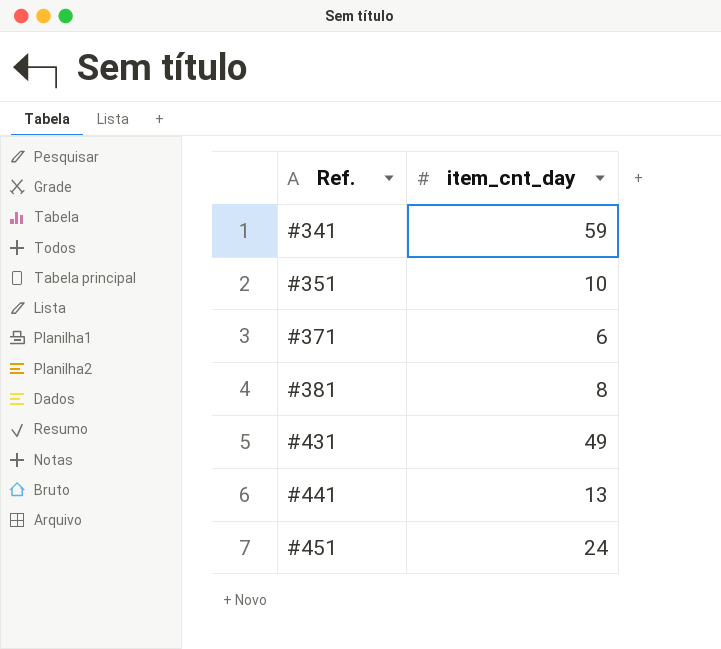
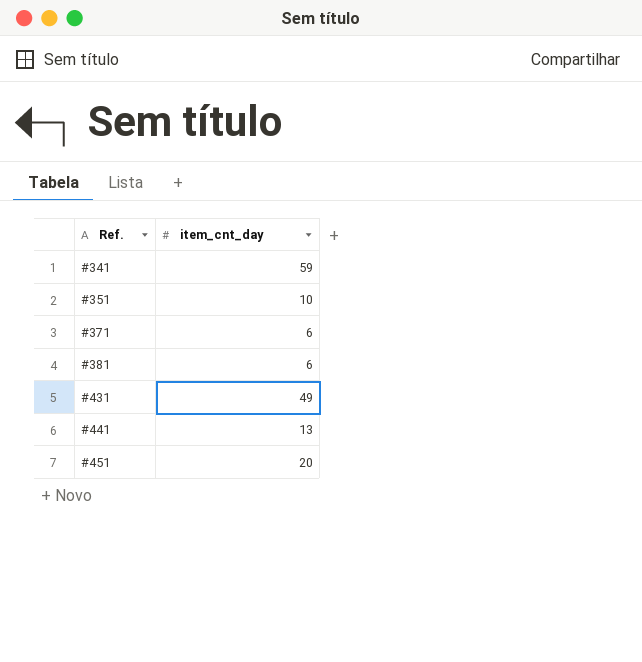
#381 | item_cnt_day: 8 -> 6
#451 | item_cnt_day: 24 -> 20

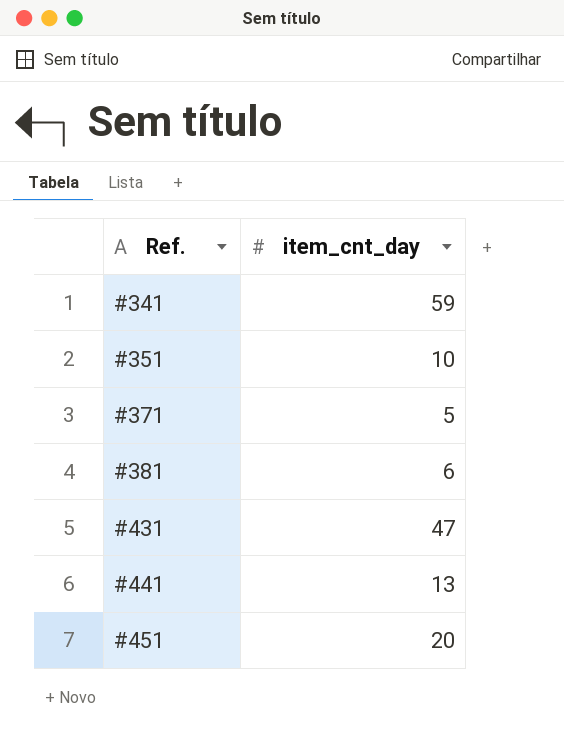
#371 | item_cnt_day: 6 -> 5
#431 | item_cnt_day: 49 -> 47

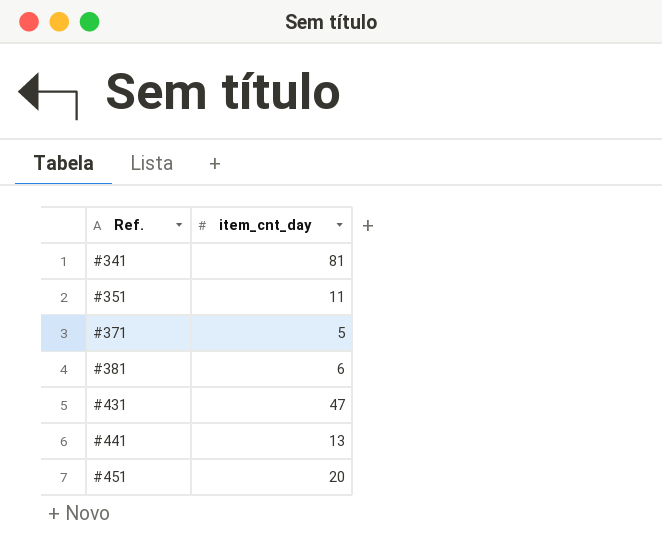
#341 | item_cnt_day: 59 -> 81
#351 | item_cnt_day: 10 -> 11

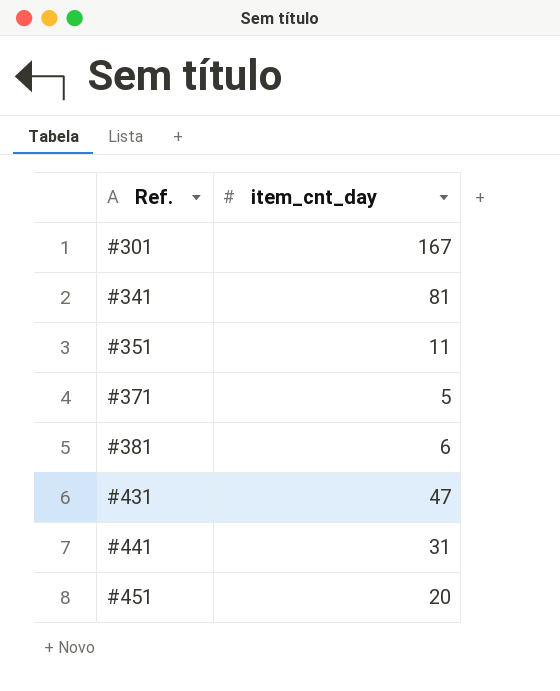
row #301: none -> 167
#441 | item_cnt_day: 13 -> 31

